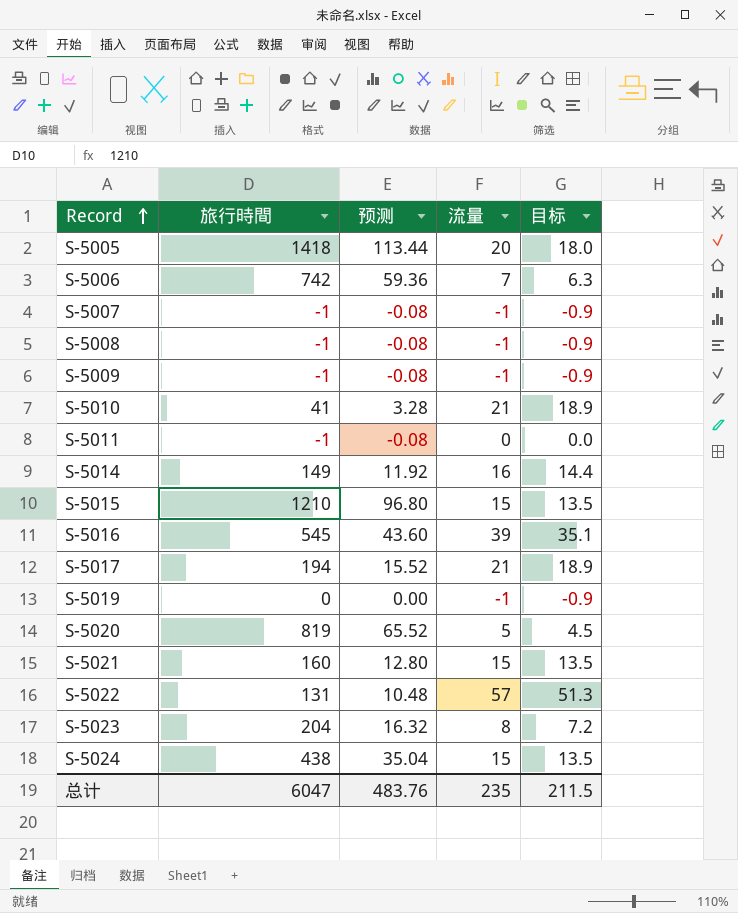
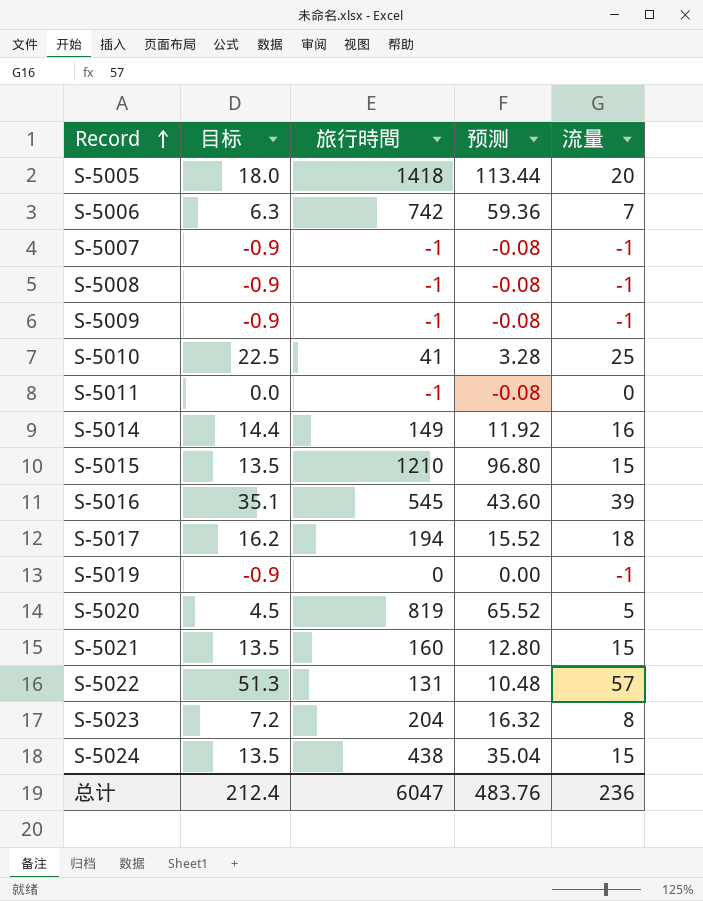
column 目标 | position: 5 -> 2
S-5010 | 目标: 18.9 -> 22.5
S-5010 | 流量: 21 -> 25
S-5017 | 目标: 18.9 -> 16.2
S-5017 | 流量: 21 -> 18
总计 | 目标: 211.5 -> 212.4
总计 | 流量: 235 -> 236

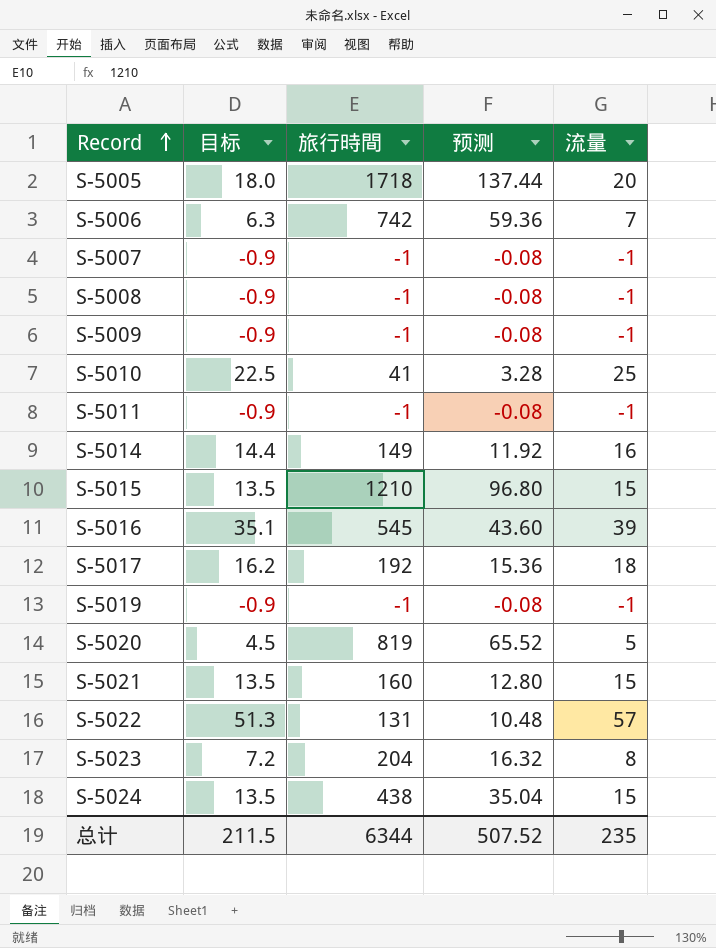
S-5005 | 旅行時間: 1418 -> 1718
S-5005 | 预测: 113.44 -> 137.44
S-5011 | 目标: 0.0 -> -0.9
S-5011 | 流量: 0 -> -1
S-5017 | 旅行時間: 194 -> 192
S-5017 | 预测: 15.52 -> 15.36
S-5019 | 旅行時間: 0 -> -1
S-5019 | 预测: 0.00 -> -0.08
总计 | 目标: 212.4 -> 211.5
总计 | 旅行時間: 6047 -> 6344
总计 | 预测: 483.76 -> 507.52
总计 | 流量: 236 -> 235

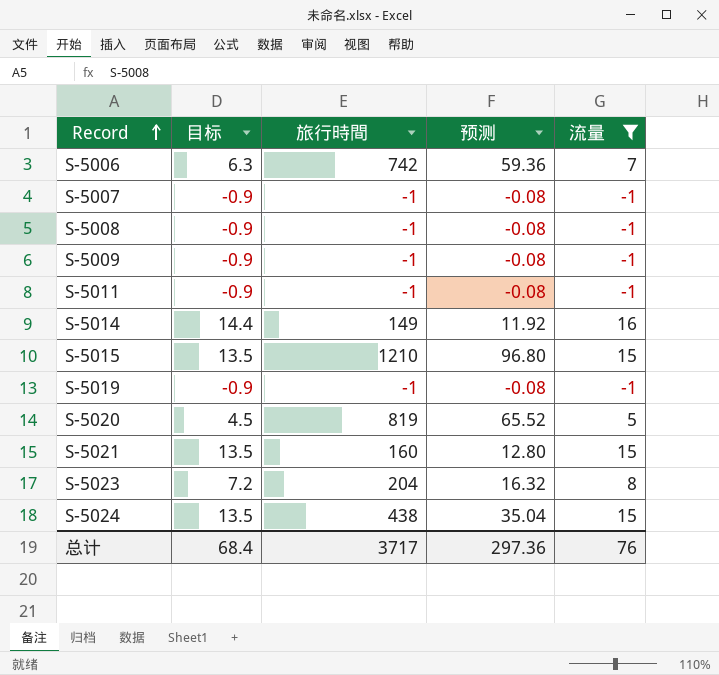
filter: none -> 流量 <= 16
总计 | 目标: 211.5 -> 68.4
总计 | 旅行時間: 6344 -> 3717
总计 | 预测: 507.52 -> 297.36
总计 | 流量: 235 -> 76

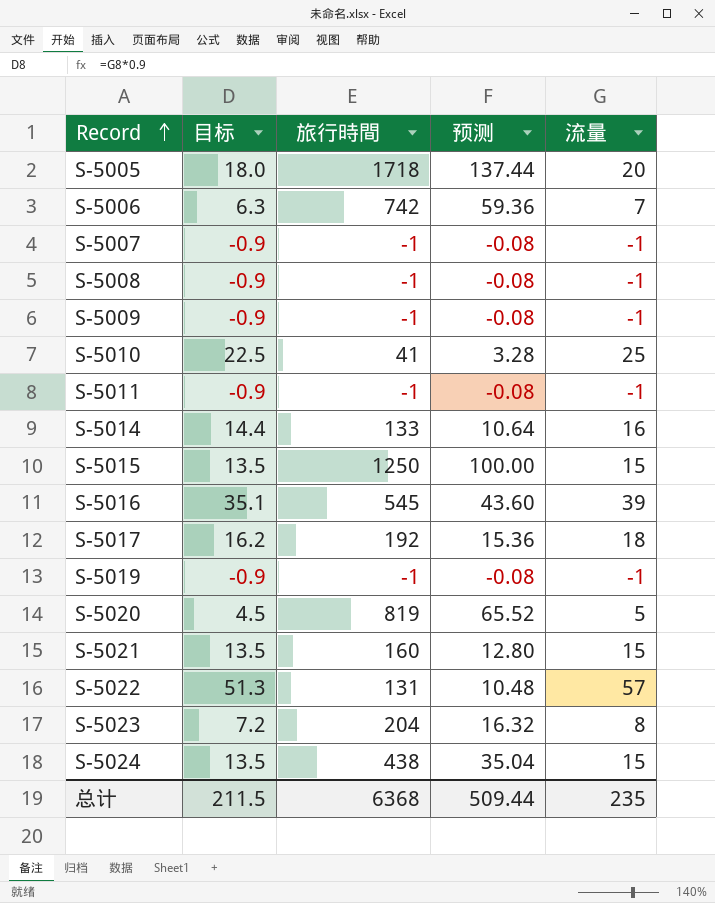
filter: 流量 <= 16 -> none
S-5014 | 旅行時間: 149 -> 133
S-5014 | 预测: 11.92 -> 10.64
S-5015 | 旅行時間: 1210 -> 1250
S-5015 | 预测: 96.80 -> 100.00
总计 | 目标: 68.4 -> 211.5
总计 | 旅行時間: 3717 -> 6368
总计 | 预测: 297.36 -> 509.44
总计 | 流量: 76 -> 235

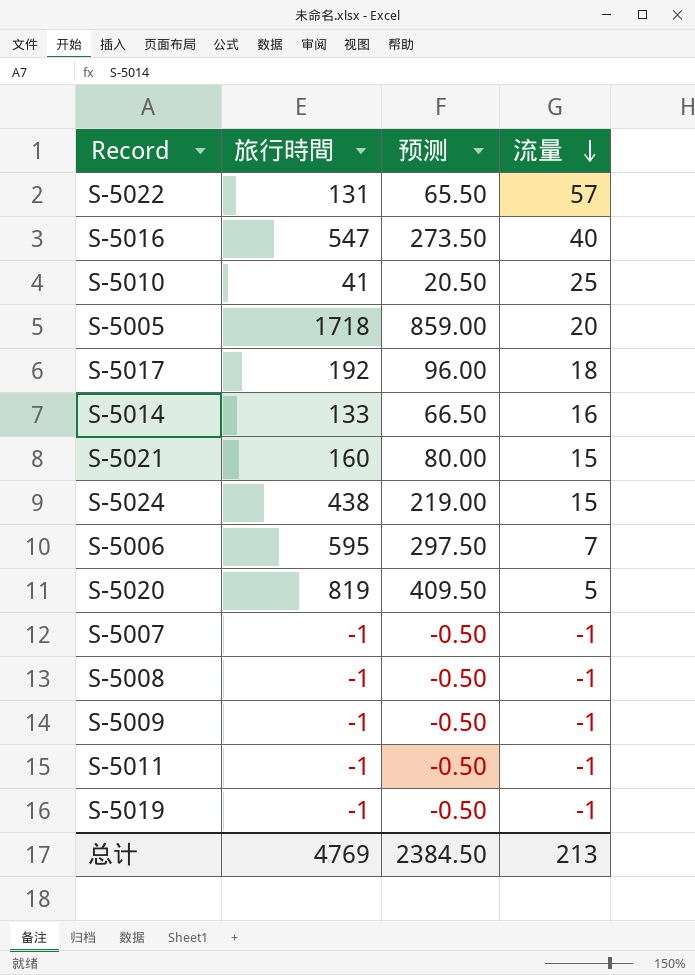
row order: Record ascending -> 流量 descending
column 目标 | formula: [流量] * 0.9 -> none
column 预测 | formula: [旅行時間] * 0.08 -> [旅行時間] * 0.5
row S-5015: 13.5 | 1250 | 100.00 | 15 -> none
row S-5023: 7.2 | 204 | 16.32 | 8 -> none
S-5016 | 旅行時間: 545 -> 547
S-5016 | 流量: 39 -> 40
S-5006 | 旅行時間: 742 -> 595
总计 | 旅行時間: 6368 -> 4769
总计 | 预测: 509.44 -> 2384.50
总计 | 流量: 235 -> 213

